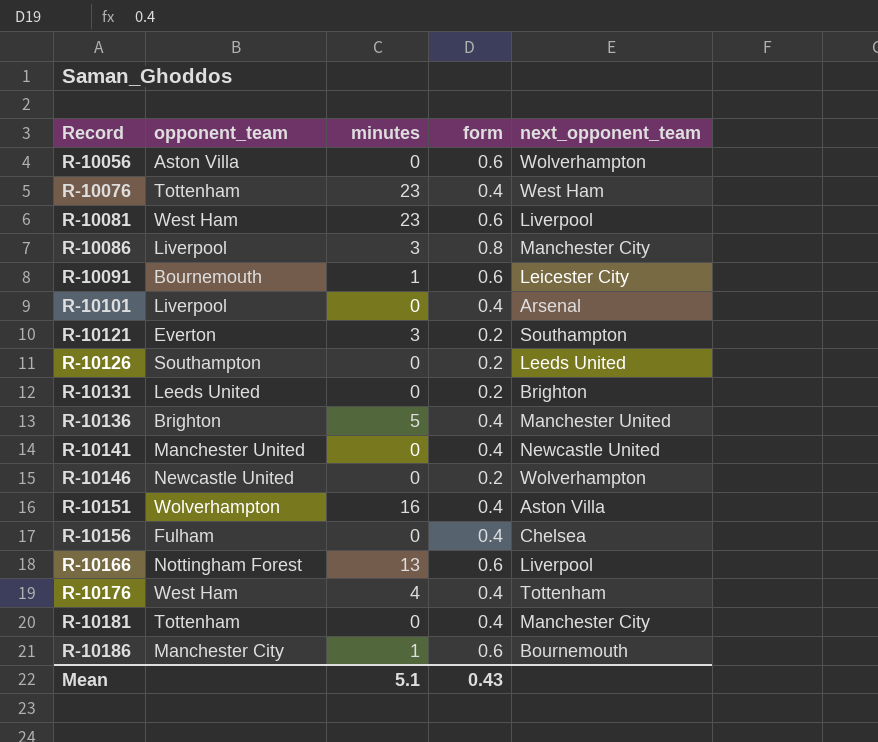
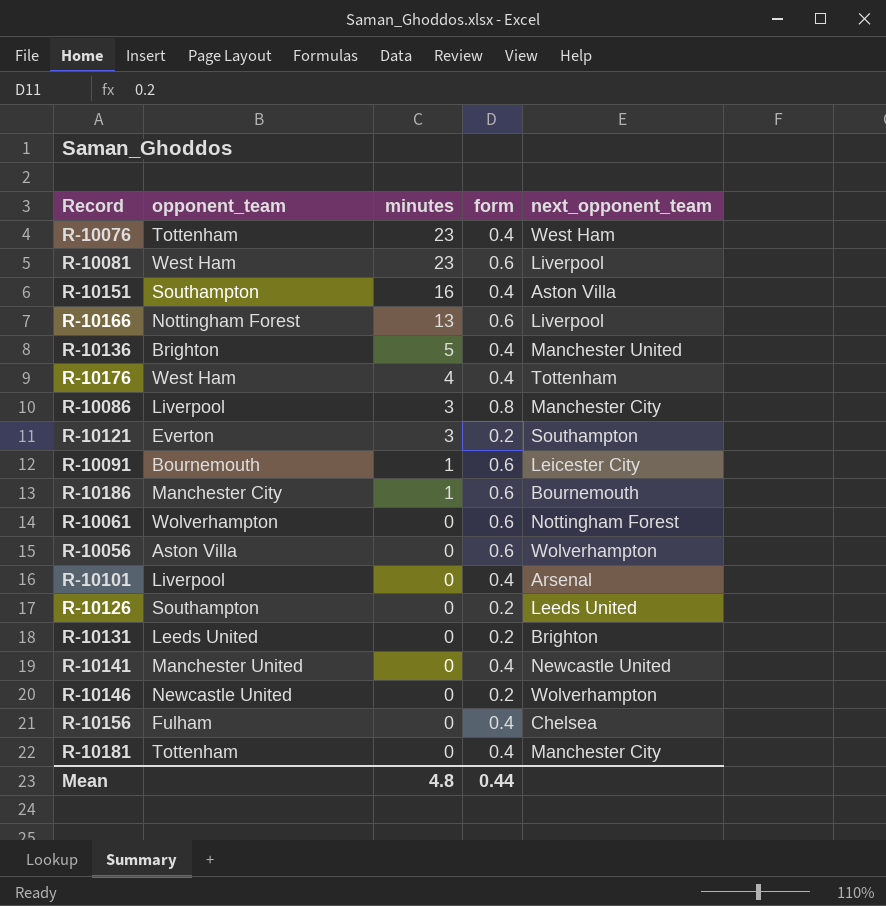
row order: Record ascending -> minutes descending
R-10151 | opponent_team: Wolverhampton -> Southampton
row R-10061: none -> Wolverhampton | 0 | 0.6 | Nottingham Forest
Mean | minutes: 5.1 -> 4.8
Mean | form: 0.43 -> 0.44

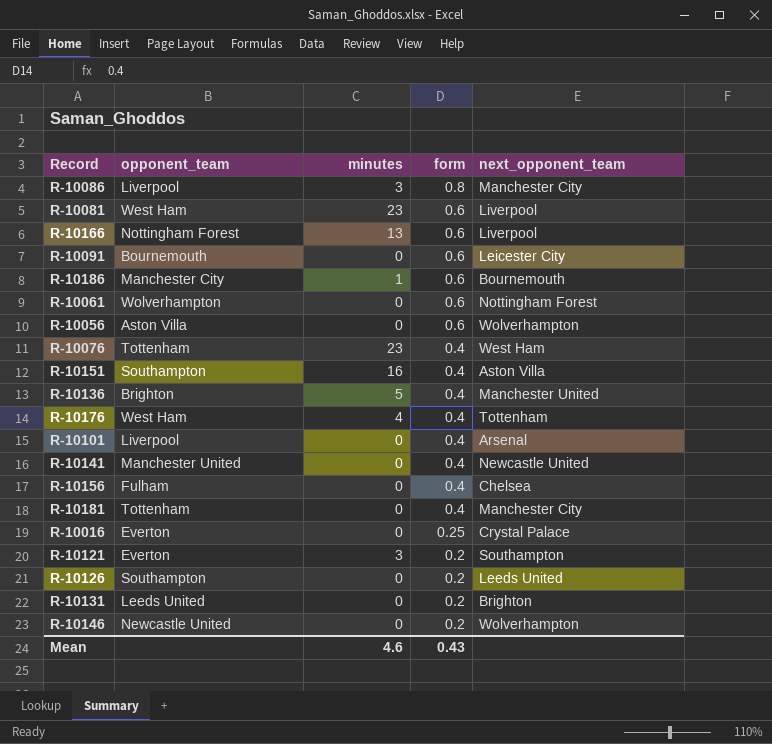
row order: minutes descending -> form descending
R-10091 | minutes: 1 -> 0
row R-10016: none -> Everton | 0 | 0.25 | Crystal Palace
Mean | minutes: 4.8 -> 4.6
Mean | form: 0.44 -> 0.43

